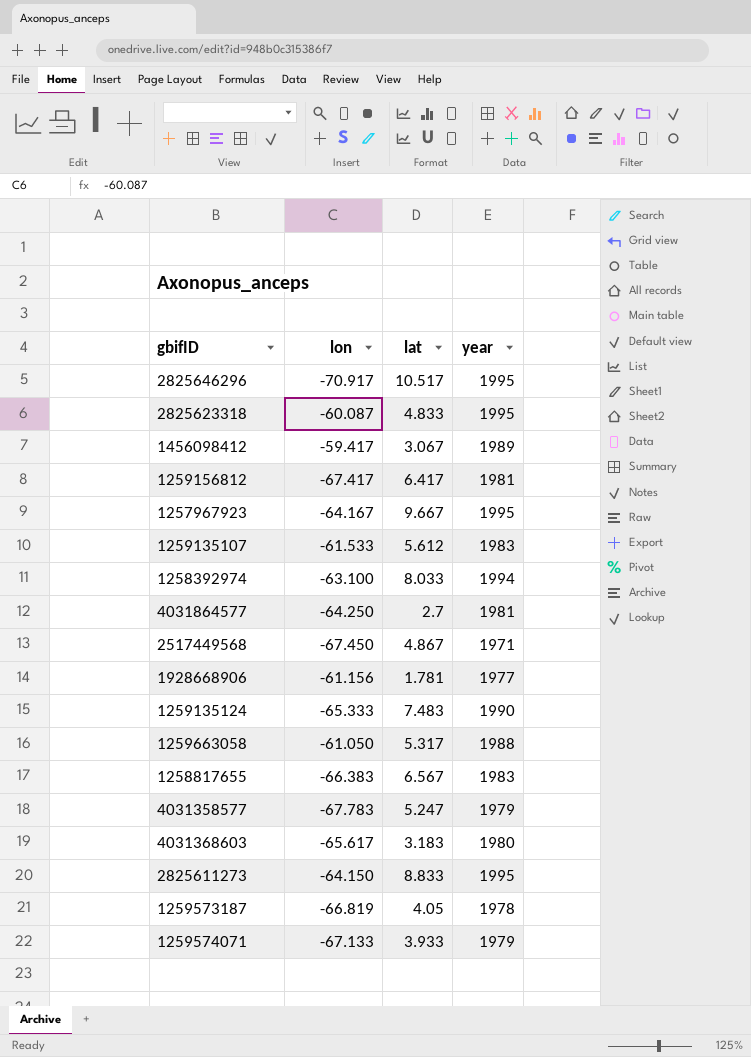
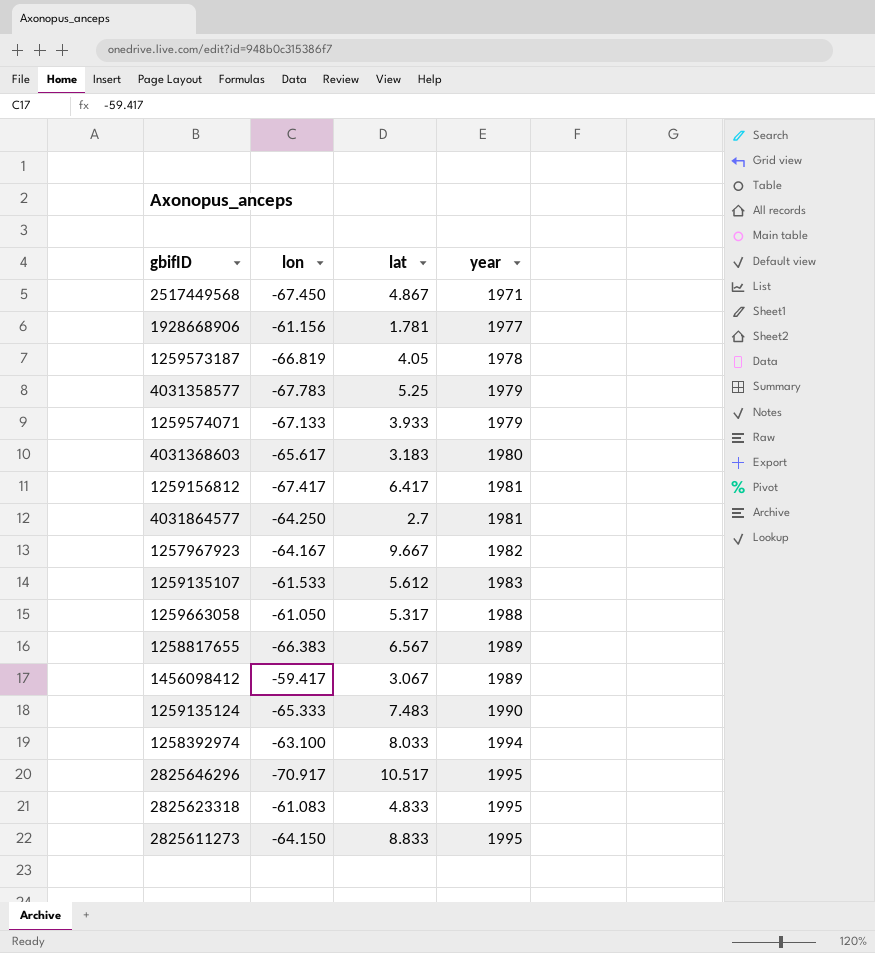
row order: none -> year ascending
4031358577 | lat: 5.247 -> 5.25
1257967923 | year: 1995 -> 1982
1258817655 | year: 1983 -> 1989
2825623318 | lon: -60.087 -> -61.083

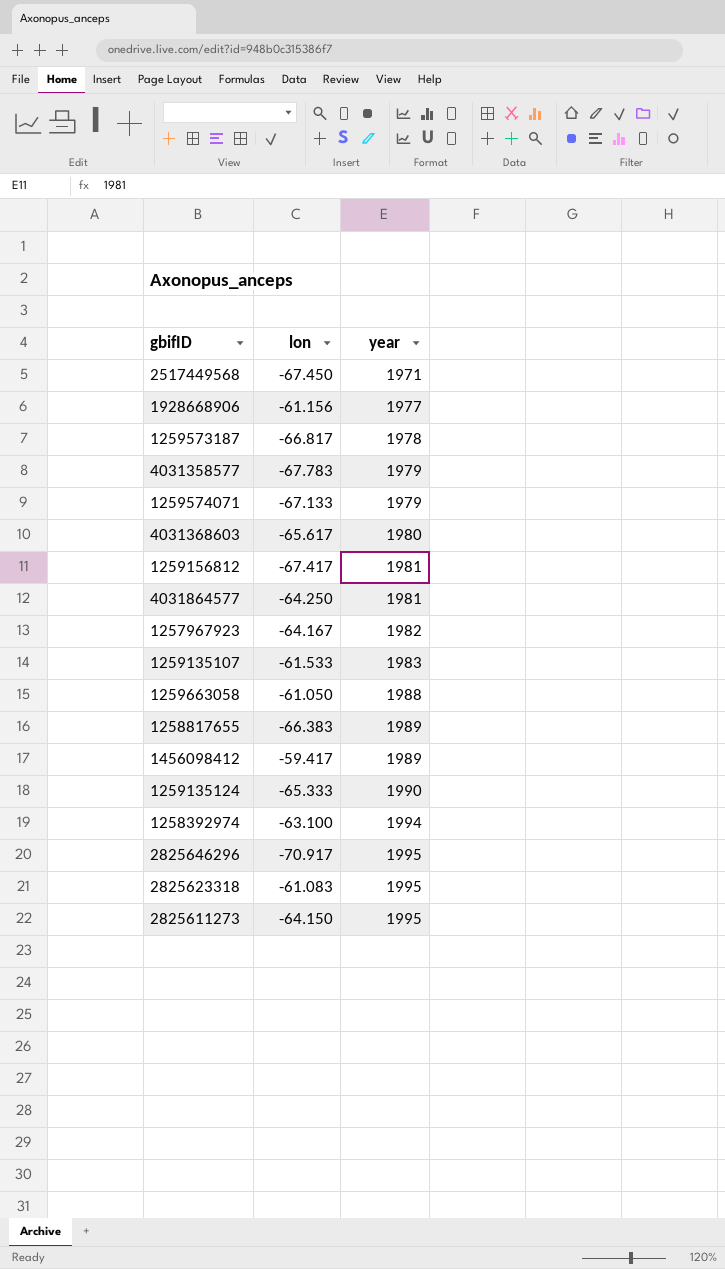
column lat | position: 3 -> none
1259573187 | lon: -66.819 -> -66.817

